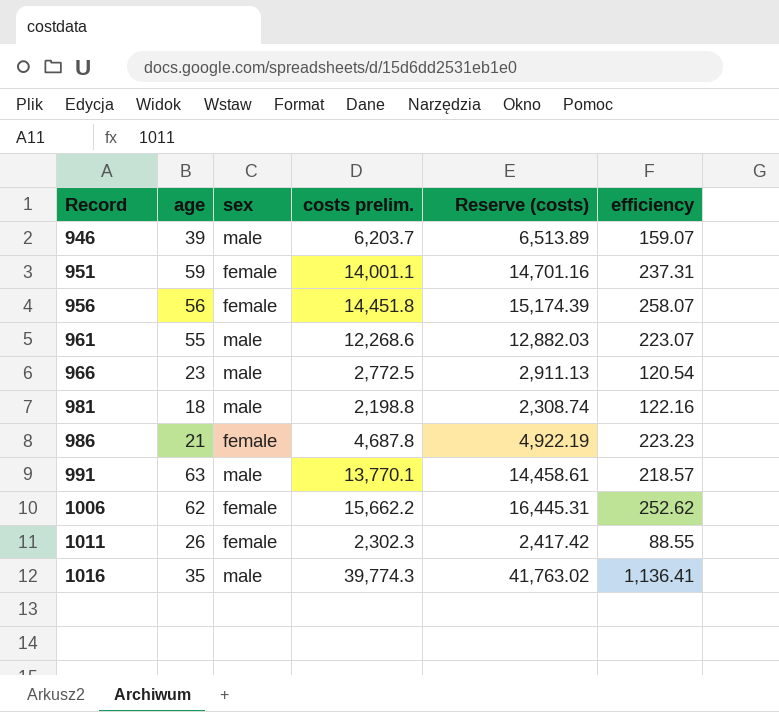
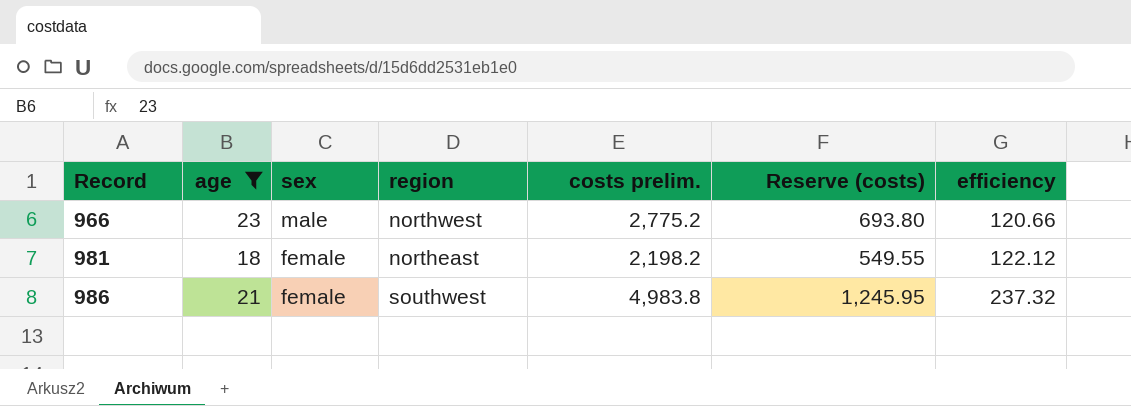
filter: none -> age <= 23
column region | position: none -> 4
column Reserve (costs) | formula: [costs prelim.] * 1.05 -> [costs prelim.] * 0.25
966 | costs prelim.: 2,772.5 -> 2,775.2
966 | efficiency: 120.54 -> 120.66
981 | sex: male -> female
981 | costs prelim.: 2,198.8 -> 2,198.2
981 | efficiency: 122.16 -> 122.12
986 | costs prelim.: 4,687.8 -> 4,983.8
986 | efficiency: 223.23 -> 237.32

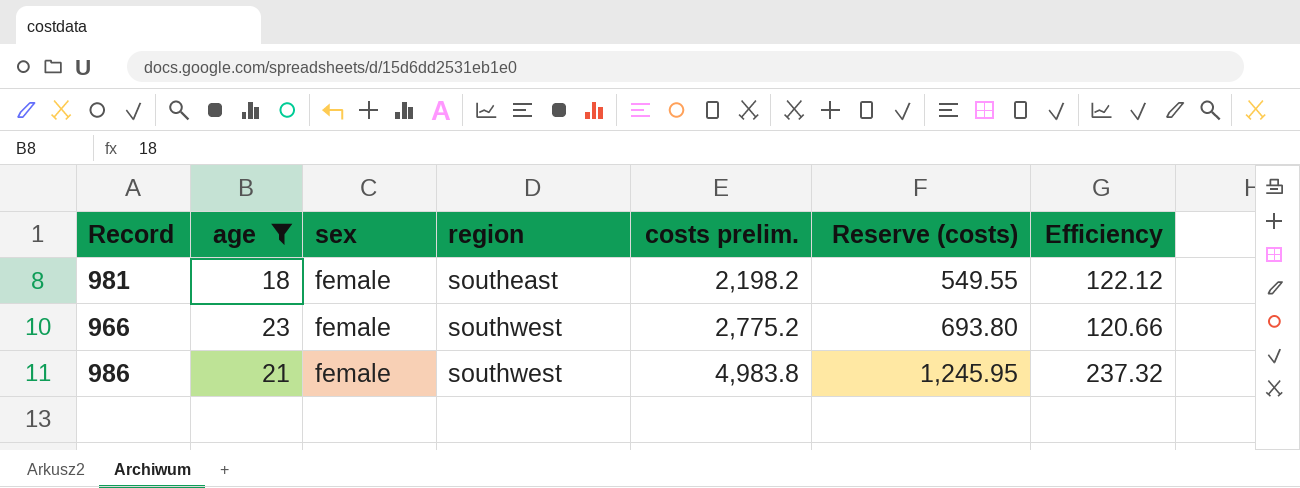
row order: Record ascending -> region ascending
column name: efficiency -> Efficiency
981 | region: northeast -> southeast
966 | sex: male -> female
966 | region: northwest -> southwest

